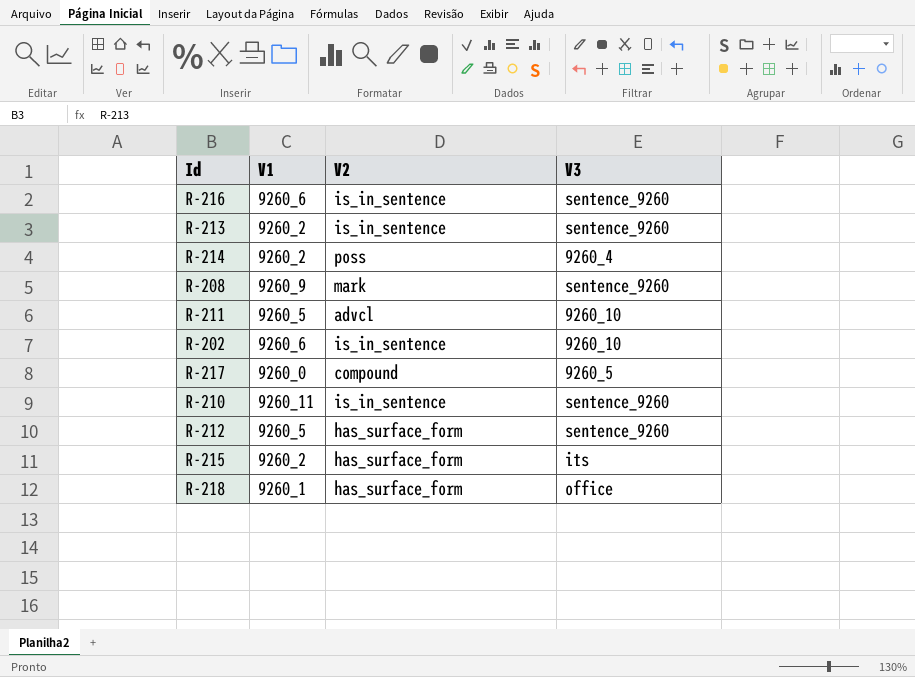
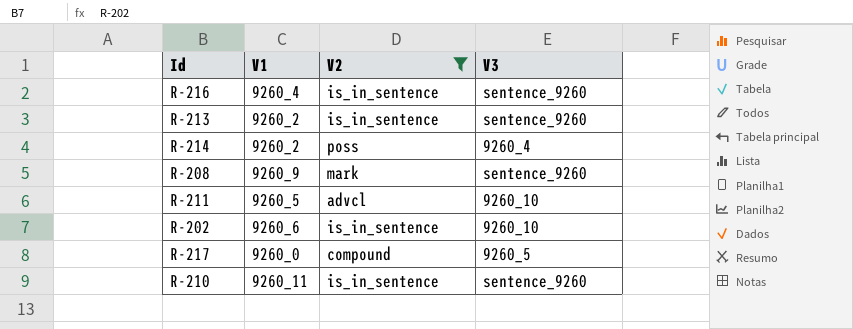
filter: none -> V2 != has_surface_form
R-216 | V1: 9260_6 -> 9260_4

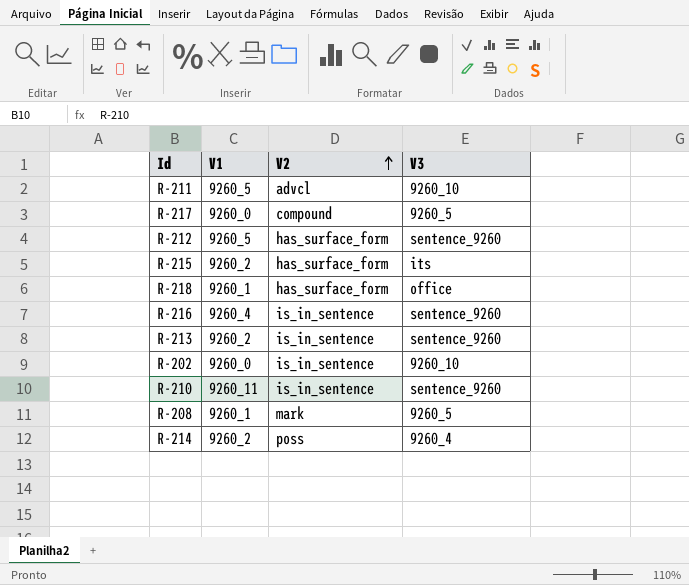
filter: V2 != has_surface_form -> none
row order: none -> V2 ascending
R-202 | V1: 9260_6 -> 9260_0
R-208 | V1: 9260_9 -> 9260_1
R-208 | V3: sentence_9260 -> 9260_5

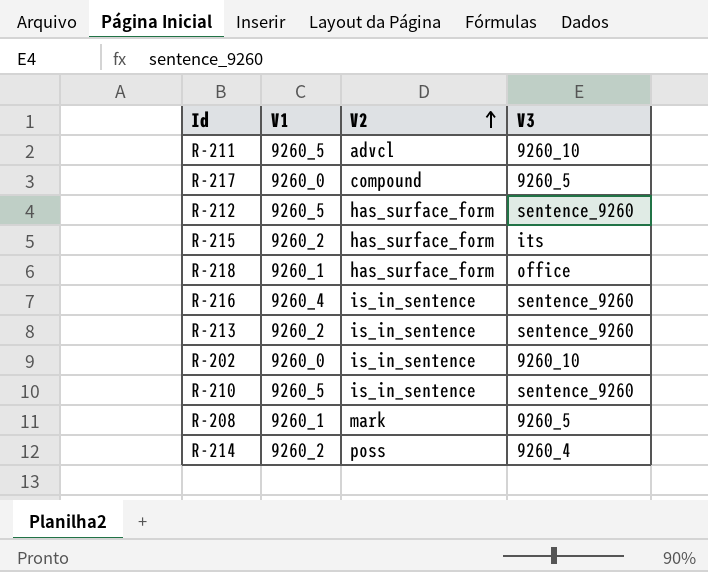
R-210 | V1: 9260_11 -> 9260_5

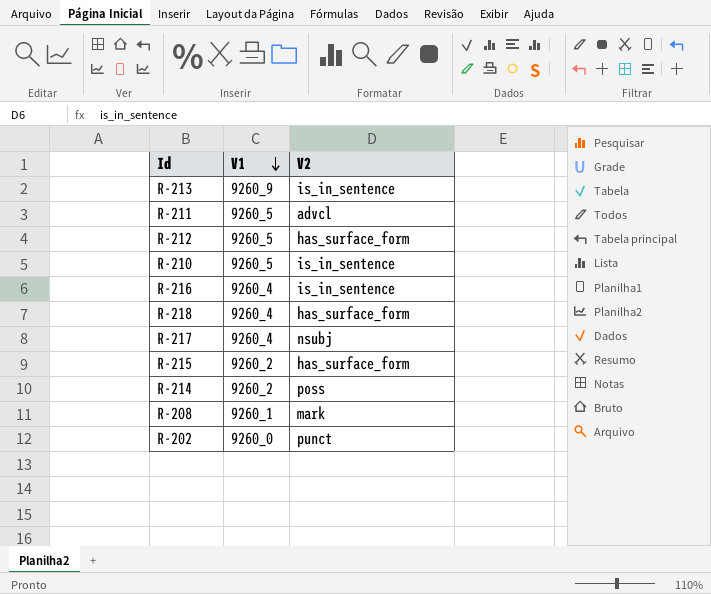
row order: V2 ascending -> V1 descending
column V3 | position: 4 -> none
R-213 | V1: 9260_2 -> 9260_9
R-218 | V1: 9260_1 -> 9260_4
R-217 | V1: 9260_0 -> 9260_4
R-217 | V2: compound -> nsubj
R-202 | V2: is_in_sentence -> punct

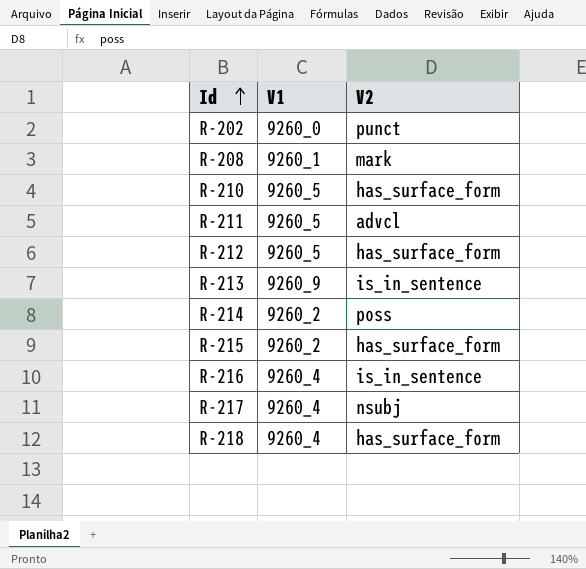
row order: V1 descending -> Id ascending
R-210 | V2: is_in_sentence -> has_surface_form

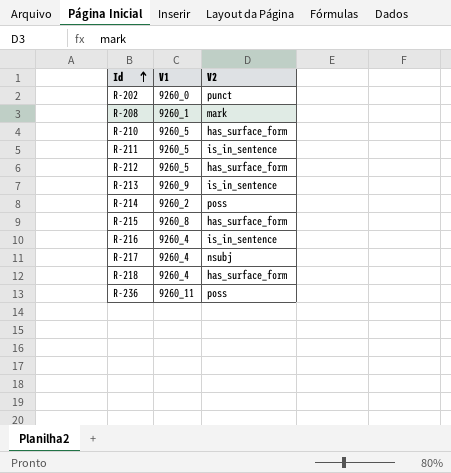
R-211 | V2: advcl -> is_in_sentence
R-215 | V1: 9260_2 -> 9260_8
row R-236: none -> 9260_11 | poss

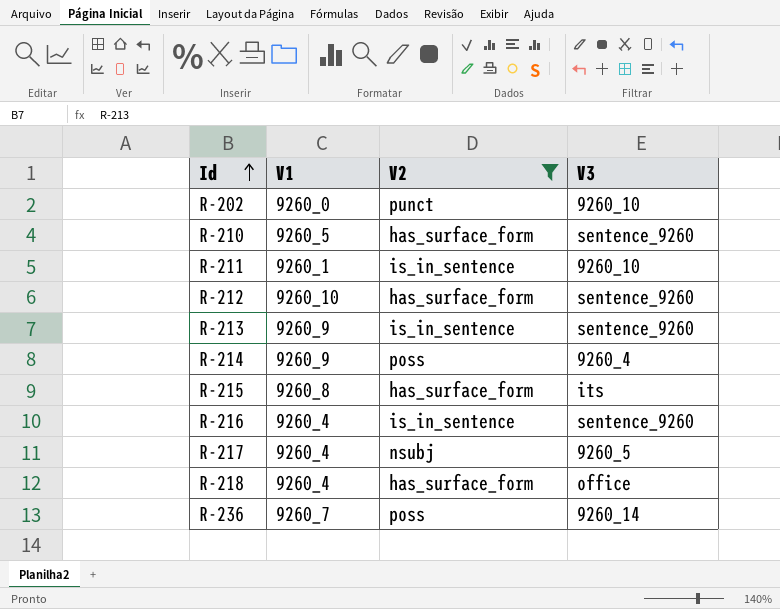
filter: none -> V2 != mark
column V3 | position: none -> 4
R-211 | V1: 9260_5 -> 9260_1
R-212 | V1: 9260_5 -> 9260_10
R-214 | V1: 9260_2 -> 9260_9
R-236 | V1: 9260_11 -> 9260_7

